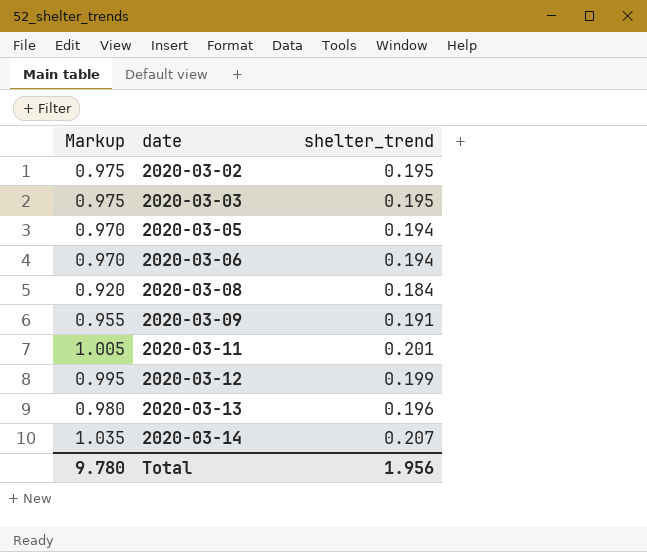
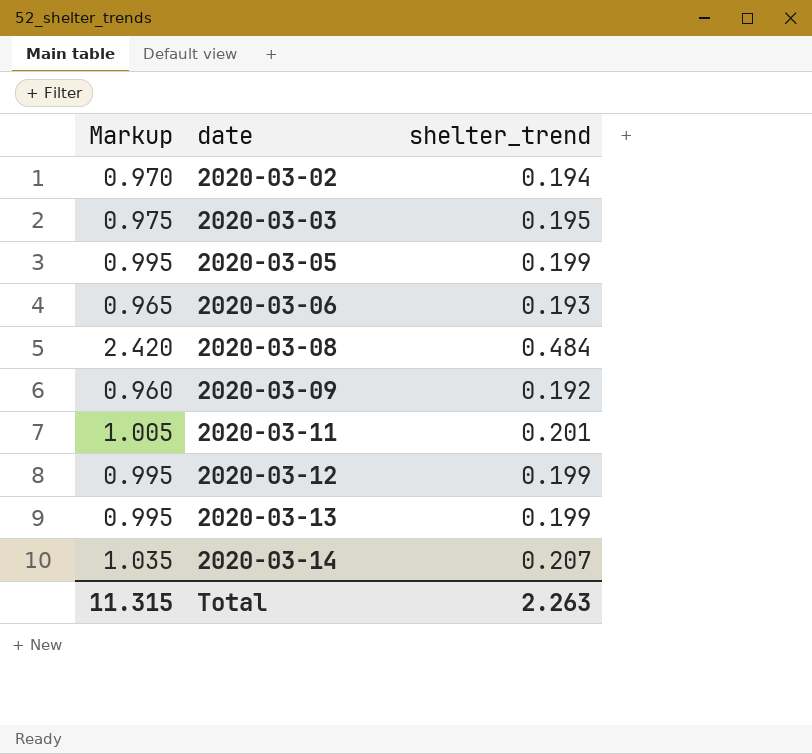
2020-03-02 | Markup: 0.975 -> 0.970
2020-03-02 | shelter_trend: 0.195 -> 0.194
2020-03-05 | Markup: 0.970 -> 0.995
2020-03-05 | shelter_trend: 0.194 -> 0.199
2020-03-06 | Markup: 0.970 -> 0.965
2020-03-06 | shelter_trend: 0.194 -> 0.193
2020-03-08 | Markup: 0.920 -> 2.420
2020-03-08 | shelter_trend: 0.184 -> 0.484
2020-03-09 | Markup: 0.955 -> 0.960
2020-03-09 | shelter_trend: 0.191 -> 0.192
2020-03-13 | Markup: 0.980 -> 0.995
2020-03-13 | shelter_trend: 0.196 -> 0.199
Total | Markup: 9.780 -> 11.315
Total | shelter_trend: 1.956 -> 2.263

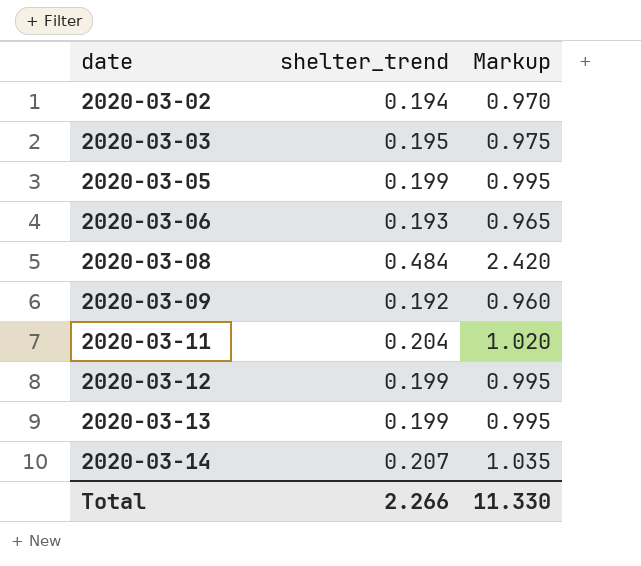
column Markup | position: 1 -> 3
2020-03-11 | shelter_trend: 0.201 -> 0.204
2020-03-11 | Markup: 1.005 -> 1.020
Total | shelter_trend: 2.263 -> 2.266
Total | Markup: 11.315 -> 11.330

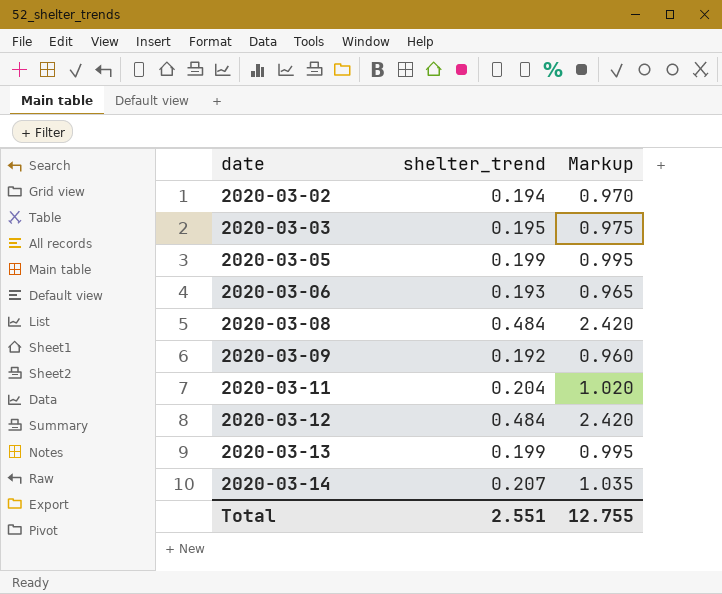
2020-03-12 | shelter_trend: 0.199 -> 0.484
2020-03-12 | Markup: 0.995 -> 2.420
Total | shelter_trend: 2.266 -> 2.551
Total | Markup: 11.330 -> 12.755

